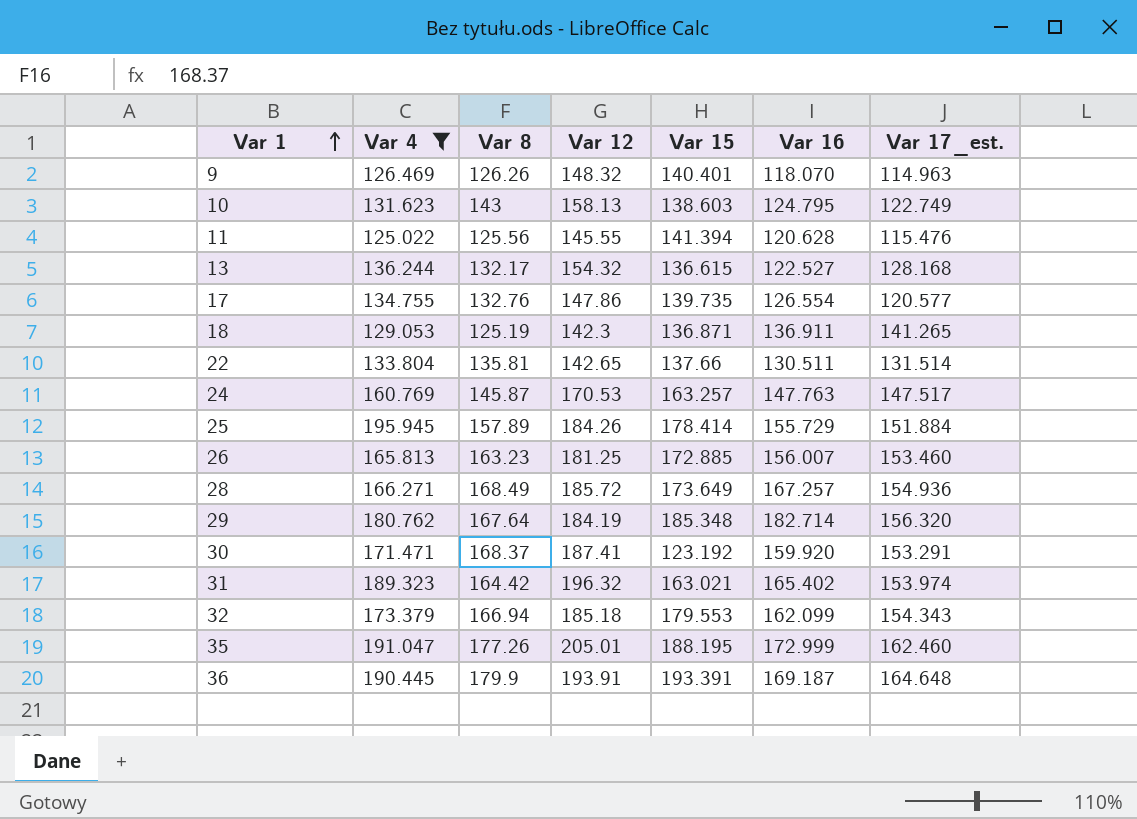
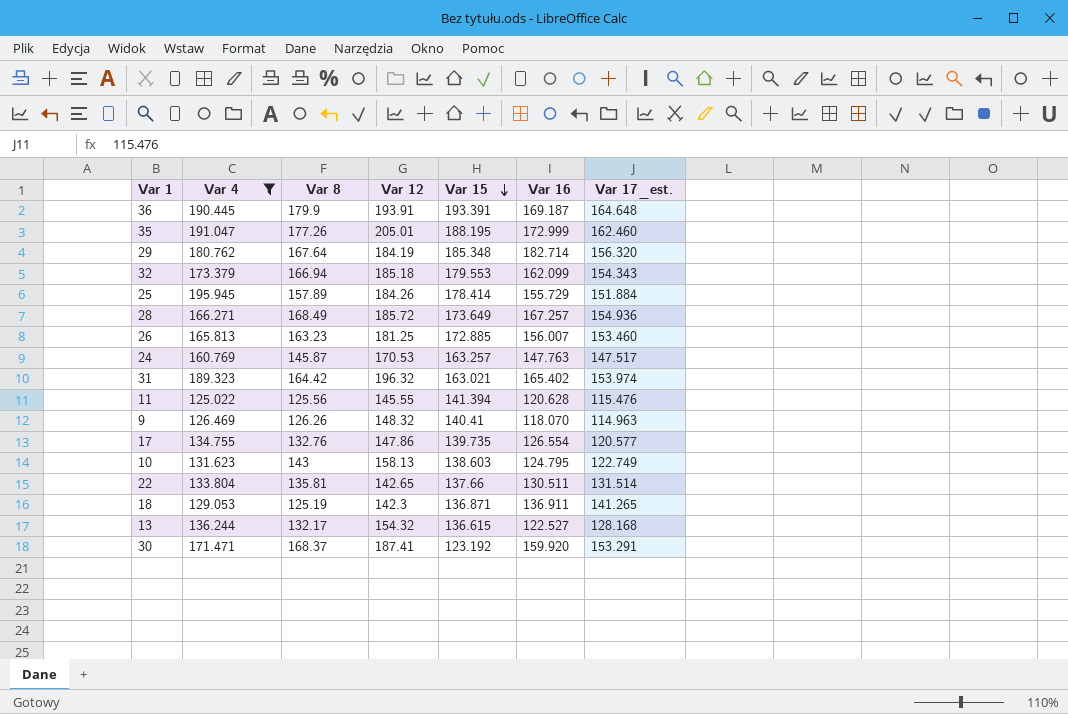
row order: Var 1 ascending -> Var 15 descending
9 | Var 15: 140.401 -> 140.41

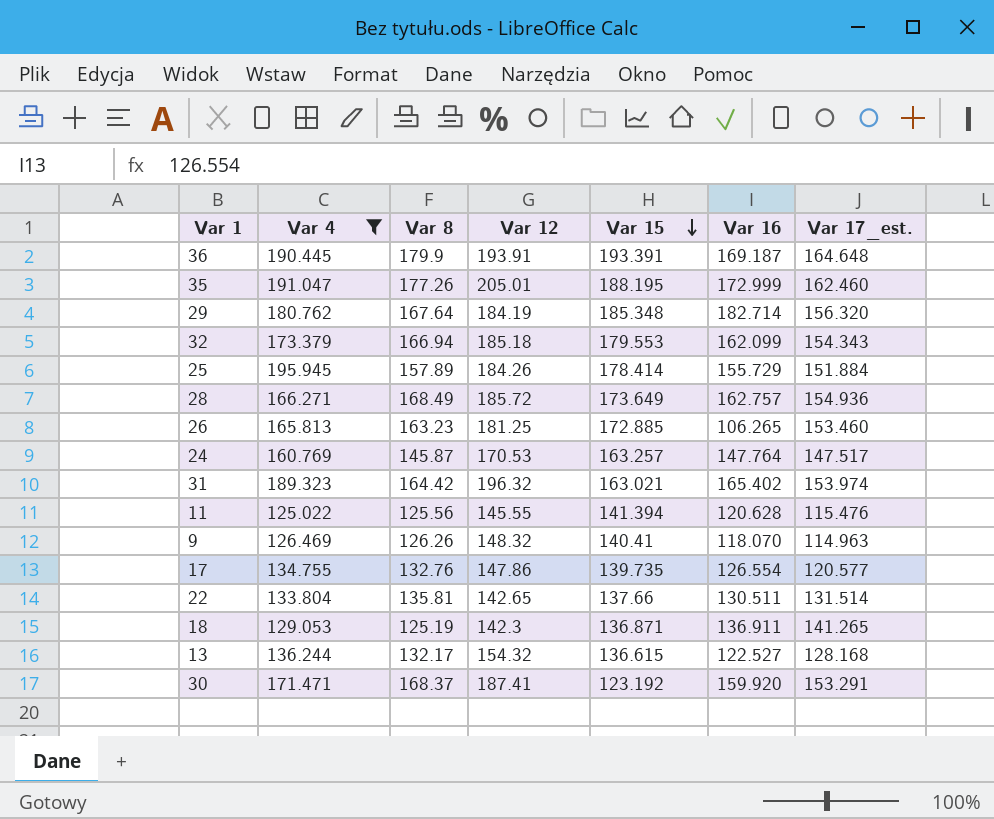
row 10: 131.623 | 143 | 158.13 | 138.603 | 124.795 | 122.749 -> none
28 | Var 16: 167.257 -> 162.757
26 | Var 16: 156.007 -> 106.265
24 | Var 16: 147.763 -> 147.764

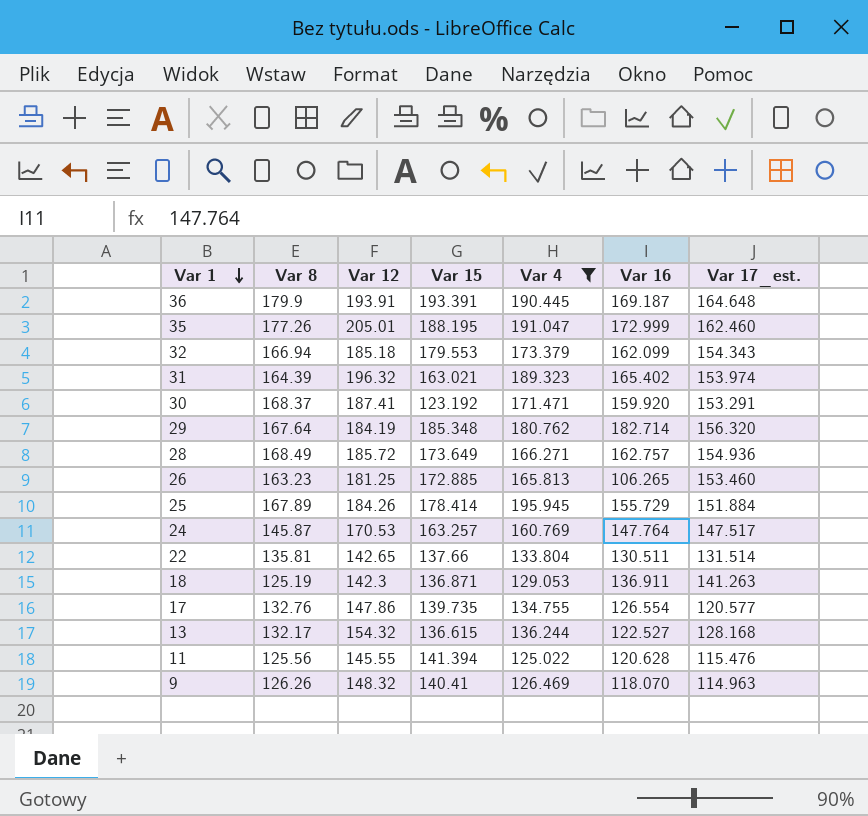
row order: Var 15 descending -> Var 1 descending
column Var 4 | position: 2 -> 5
31 | Var 8: 164.42 -> 164.39
25 | Var 8: 157.89 -> 167.89
18 | Var 17_est.: 141.265 -> 141.263

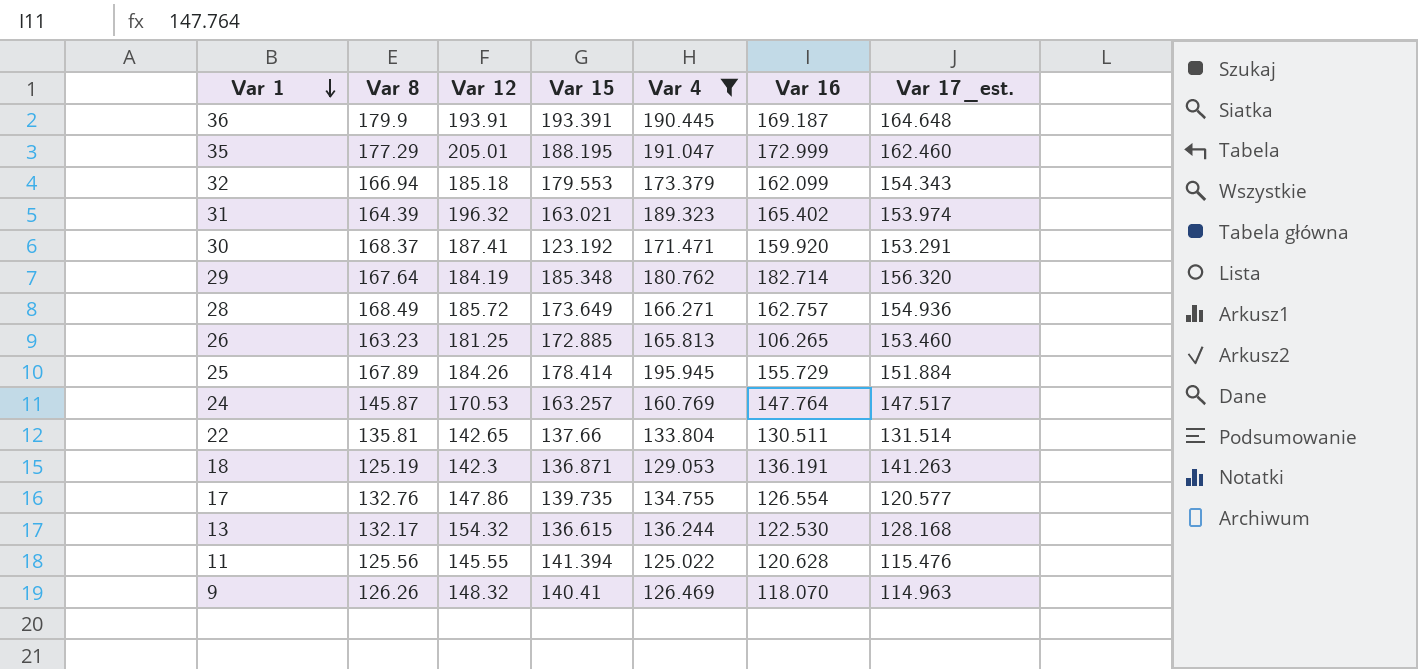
35 | Var 8: 177.26 -> 177.29
18 | Var 16: 136.911 -> 136.191
13 | Var 16: 122.527 -> 122.530

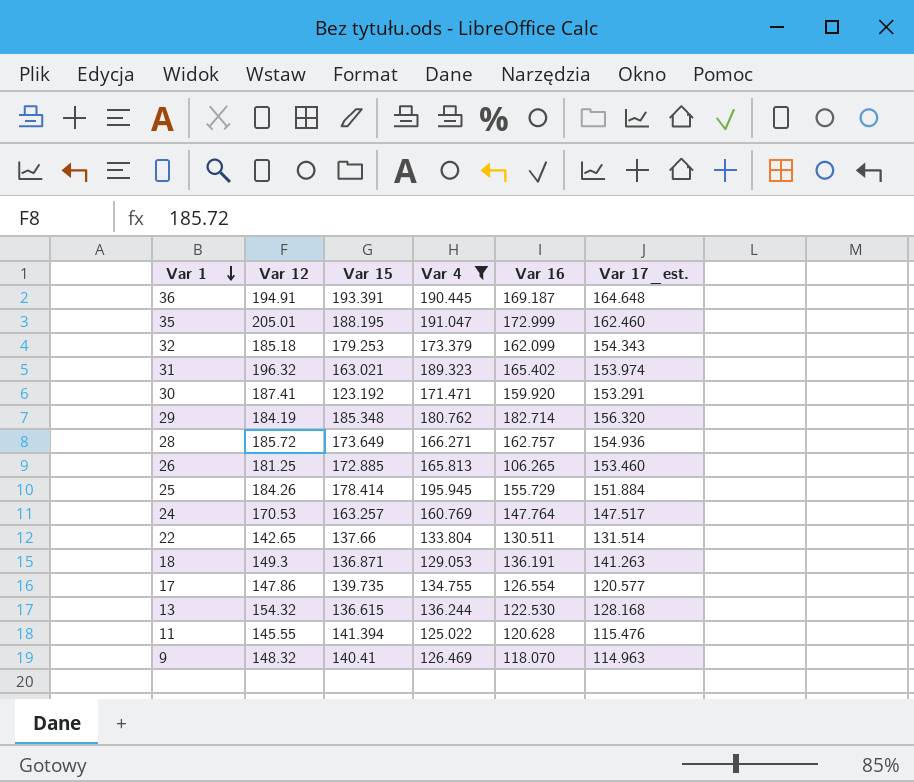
column Var 8 | position: 2 -> none
36 | Var 12: 193.91 -> 194.91
32 | Var 15: 179.553 -> 179.253
18 | Var 12: 142.3 -> 149.3

